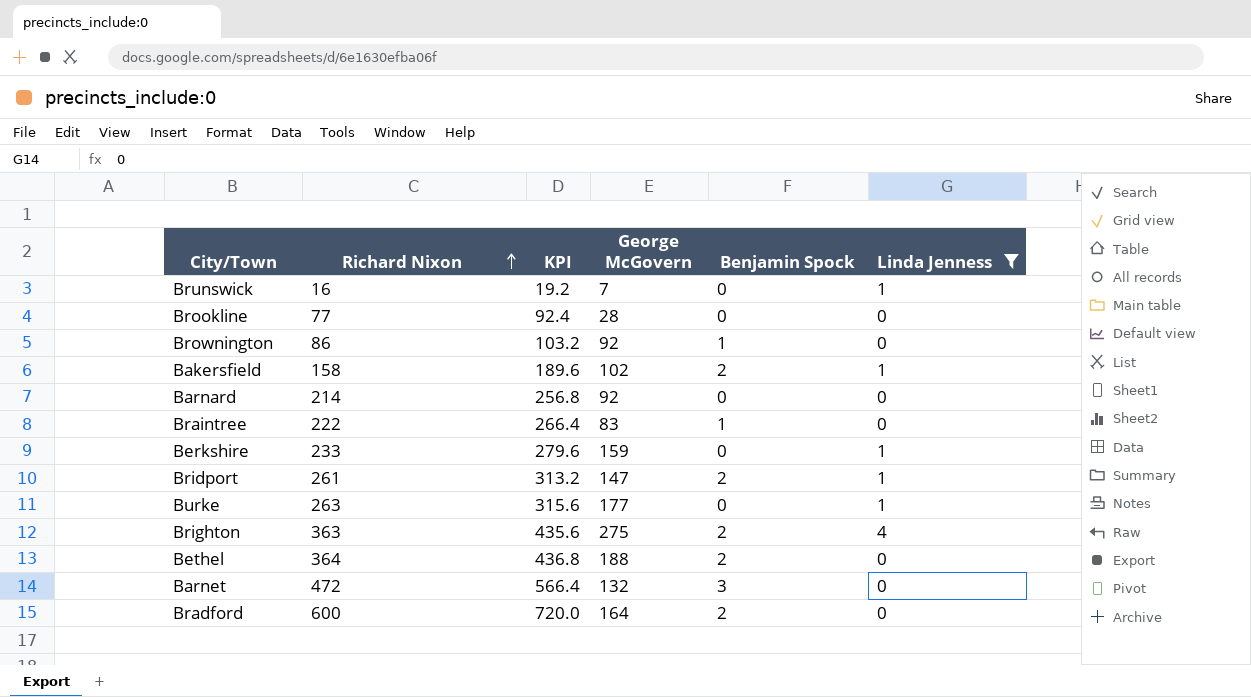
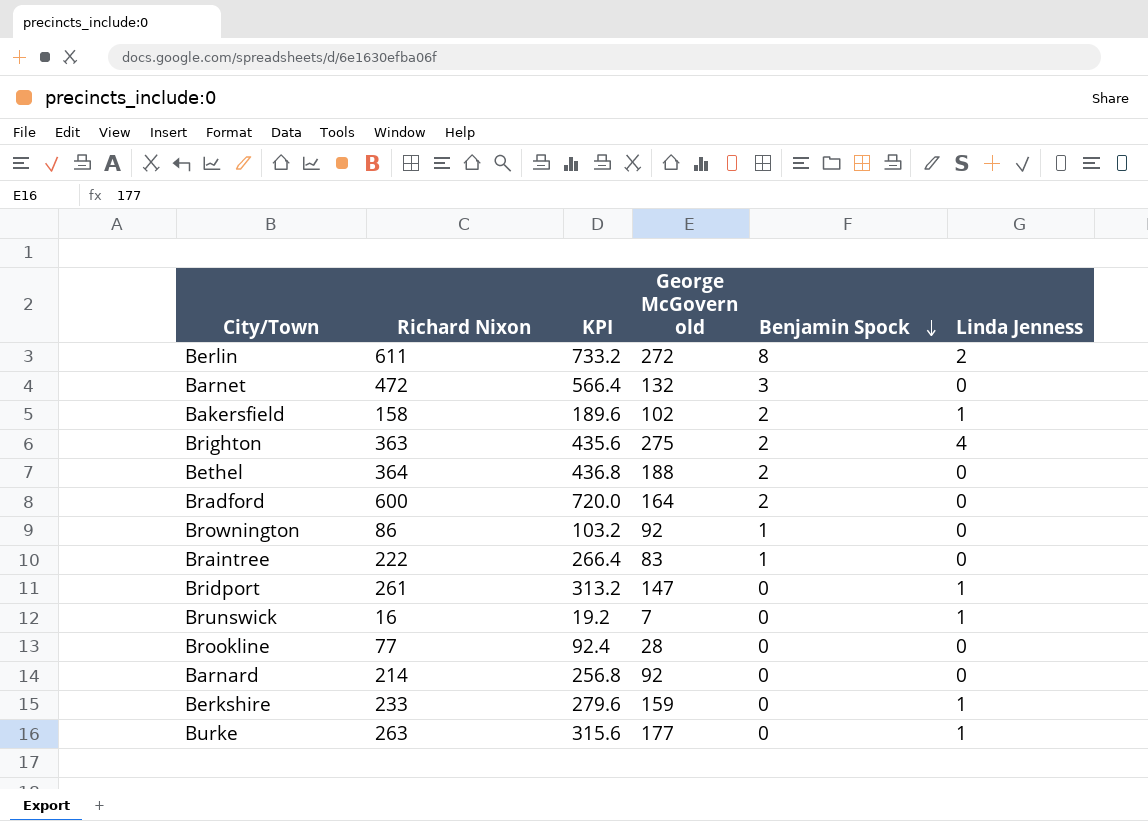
filter: Linda Jenness != 2 -> none
row order: Richard Nixon ascending -> Benjamin Spock descending
column name: George McGovern -> George McGovern old
Bridport | Benjamin Spock: 2 -> 0

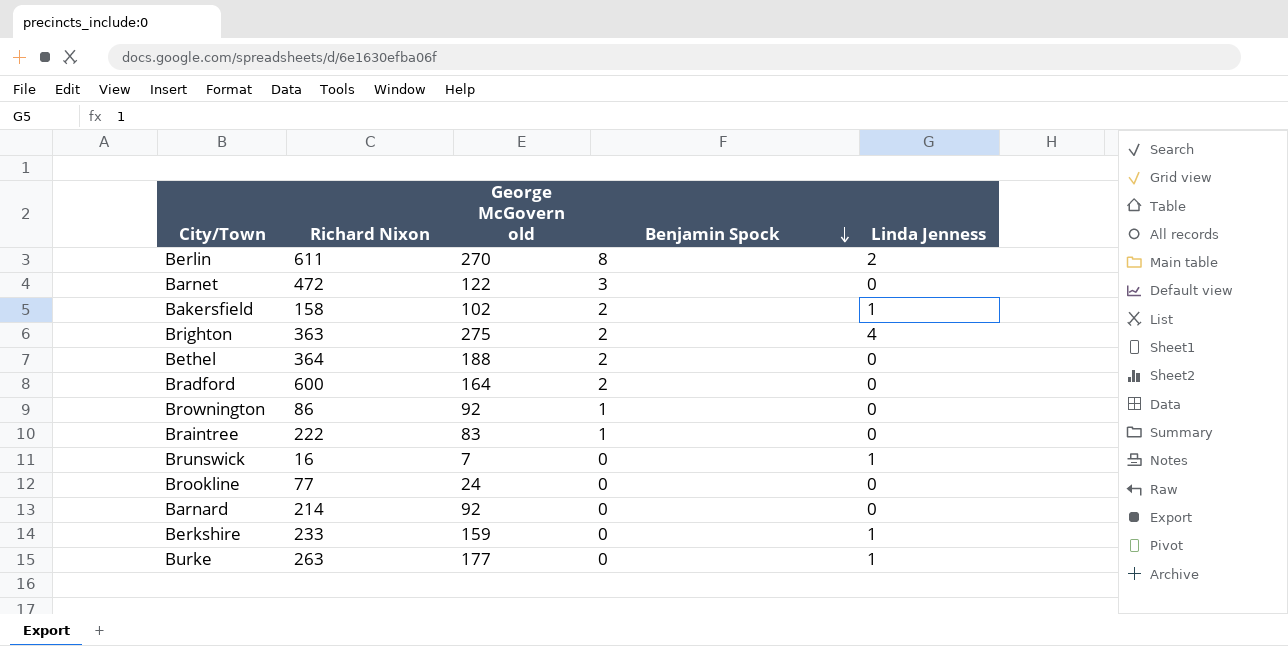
column KPI | formula: [Richard Nixon] * 1.2 -> none
row Bridport: 261 | 313.2 | 147 | 0 | 1 -> none
Berlin | George McGovern old: 272 -> 270
Barnet | George McGovern old: 132 -> 122
Brookline | George McGovern old: 28 -> 24

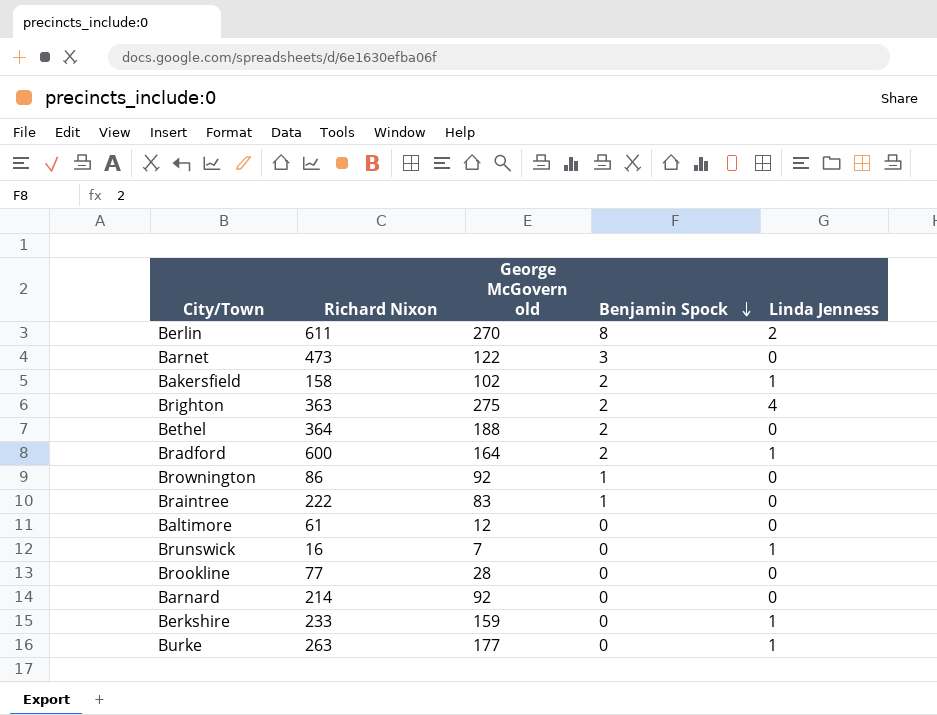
Barnet | Richard Nixon: 472 -> 473
Bradford | Linda Jenness: 0 -> 1
row Baltimore: none -> 61 | 12 | 0 | 0
Brookline | George McGovern old: 24 -> 28

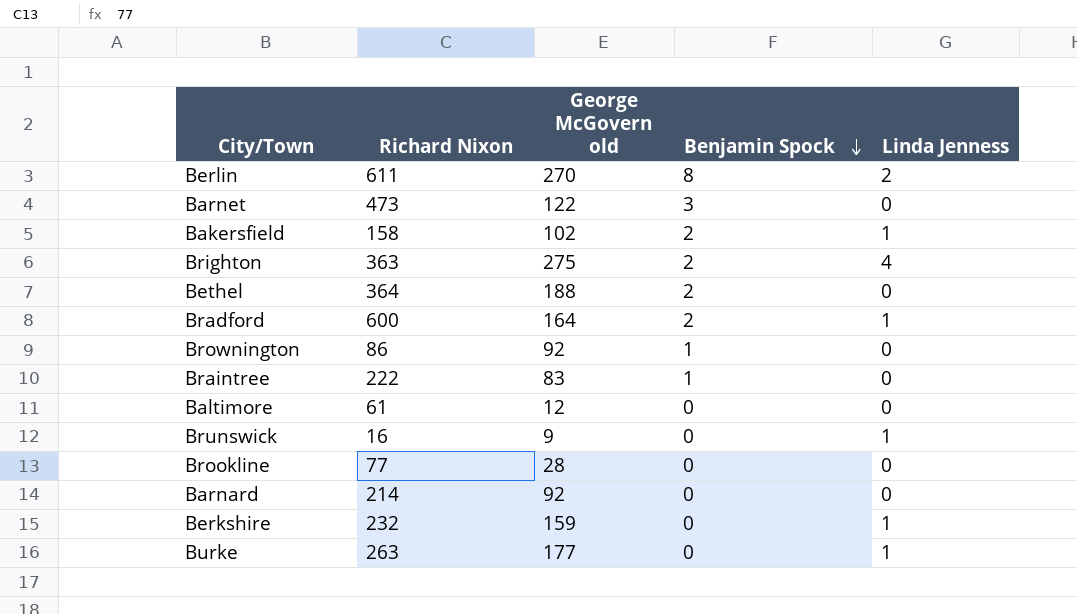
Brunswick | George McGovern old: 7 -> 9
Berkshire | Richard Nixon: 233 -> 232

